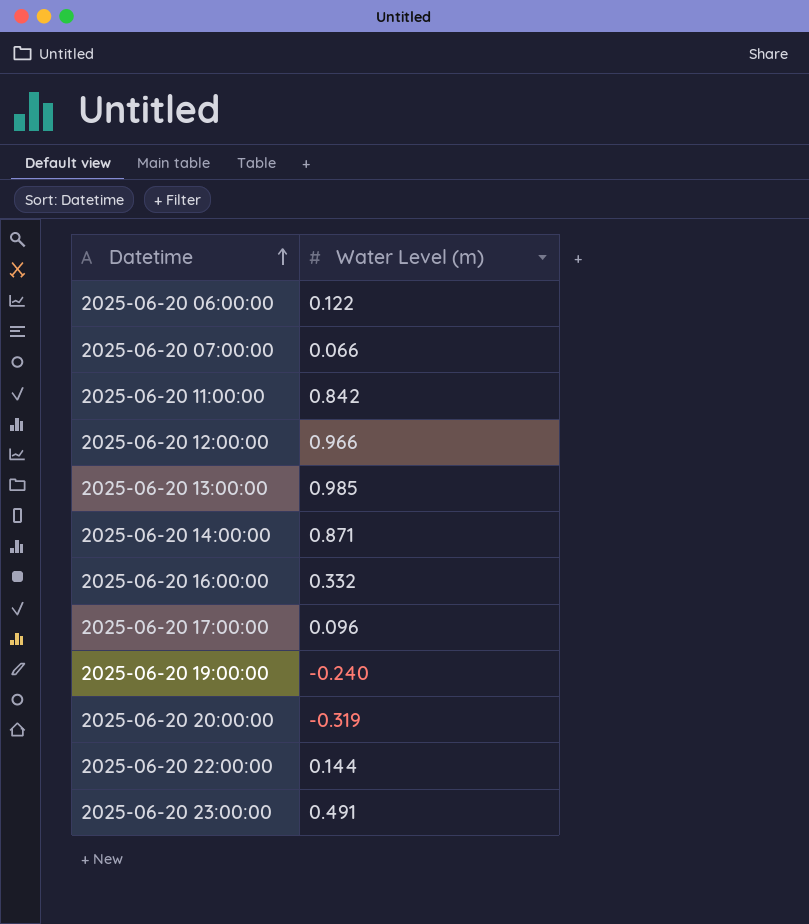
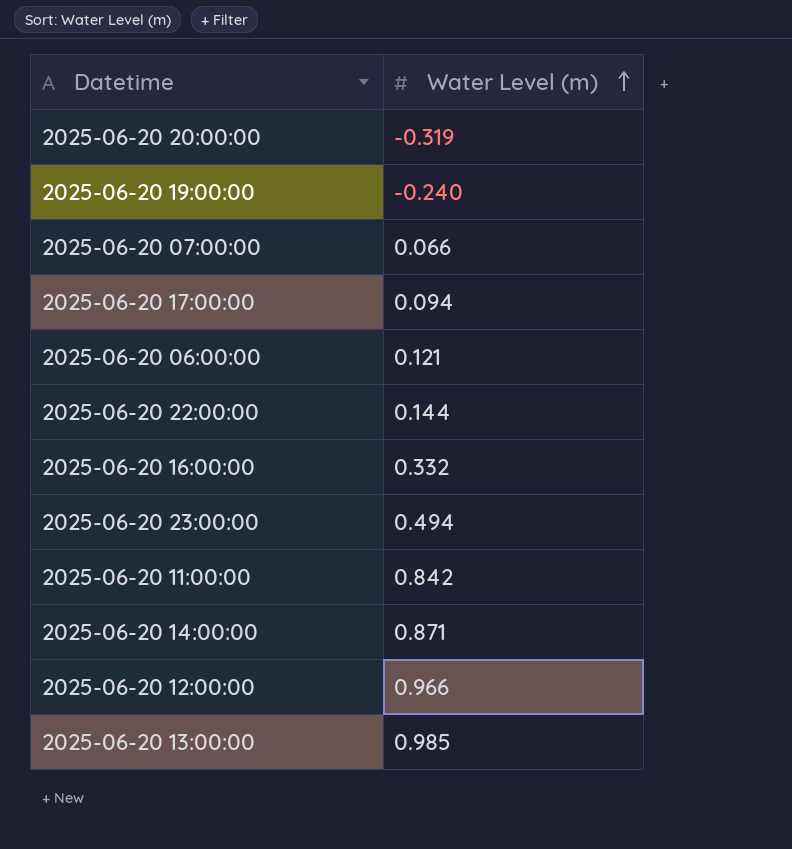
row order: Datetime ascending -> Water Level (m) ascending
2025-06-20 17:00:00 | Water Level (m): 0.096 -> 0.094
2025-06-20 06:00:00 | Water Level (m): 0.122 -> 0.121
2025-06-20 23:00:00 | Water Level (m): 0.491 -> 0.494

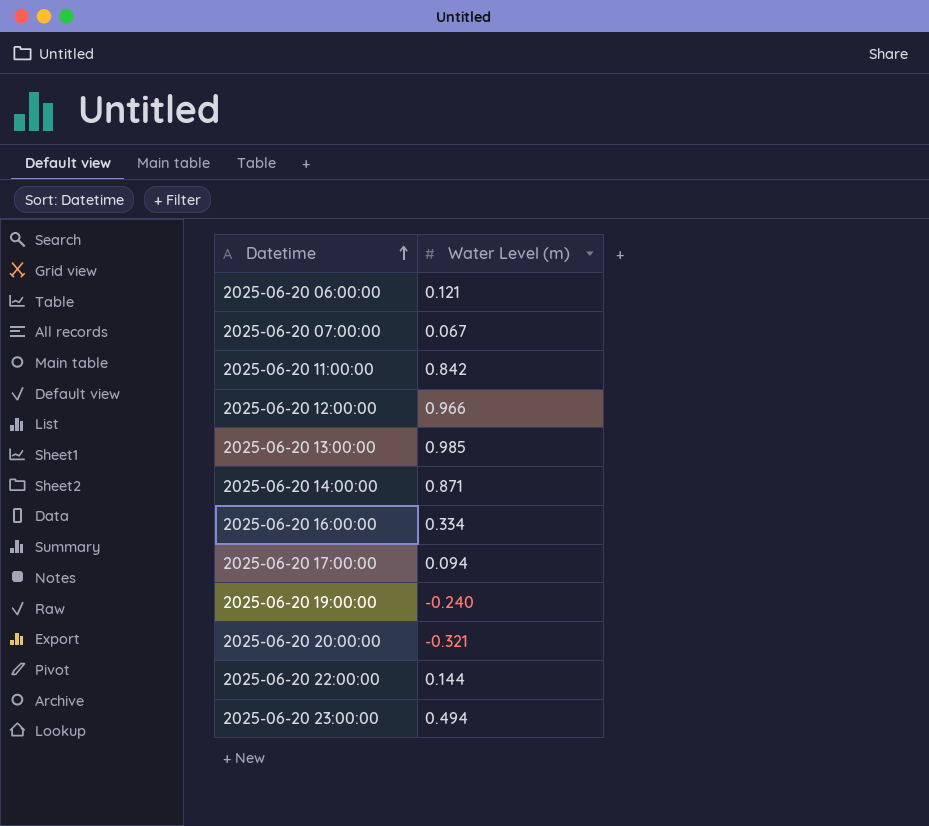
row order: Water Level (m) ascending -> Datetime ascending
2025-06-20 07:00:00 | Water Level (m): 0.066 -> 0.067
2025-06-20 16:00:00 | Water Level (m): 0.332 -> 0.334
2025-06-20 20:00:00 | Water Level (m): -0.319 -> -0.321

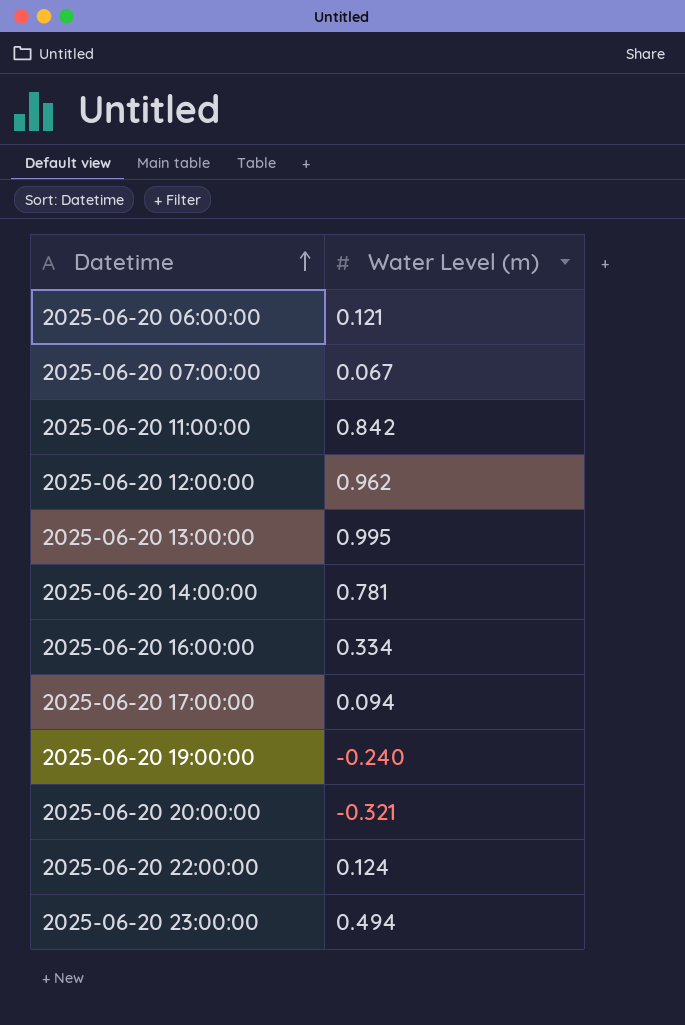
2025-06-20 12:00:00 | Water Level (m): 0.966 -> 0.962
2025-06-20 13:00:00 | Water Level (m): 0.985 -> 0.995
2025-06-20 14:00:00 | Water Level (m): 0.871 -> 0.781
2025-06-20 22:00:00 | Water Level (m): 0.144 -> 0.124

